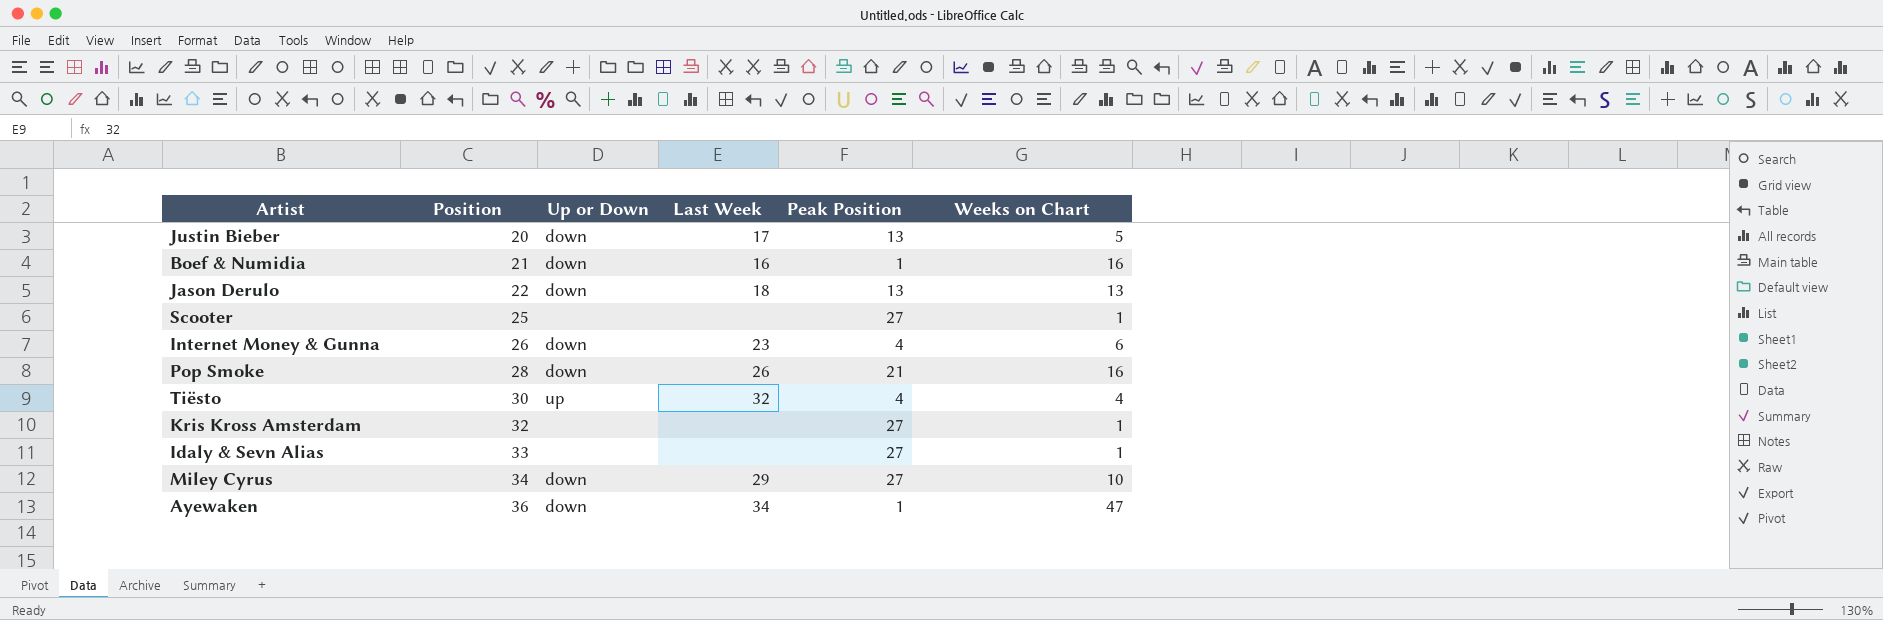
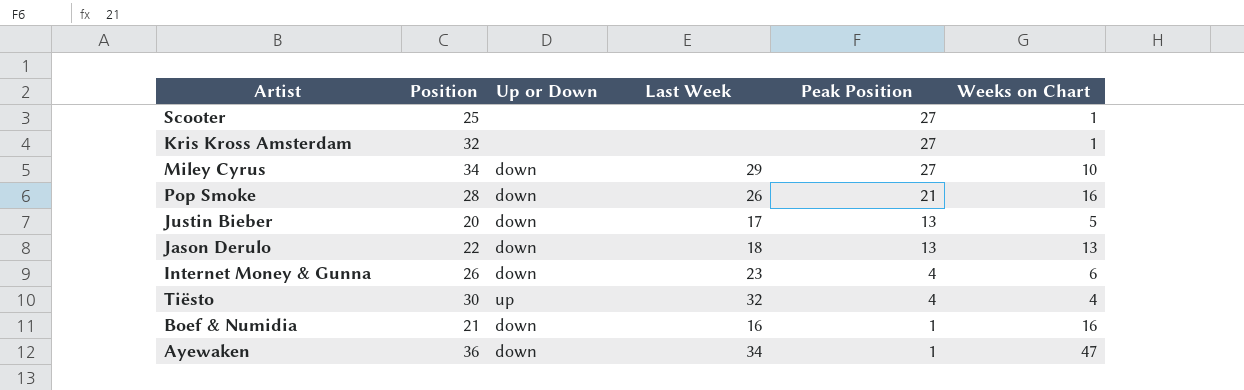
row order: Position ascending -> Peak Position descending
row Idaly & Sevn Alias: 33 | none | none | 27 | 1 -> none

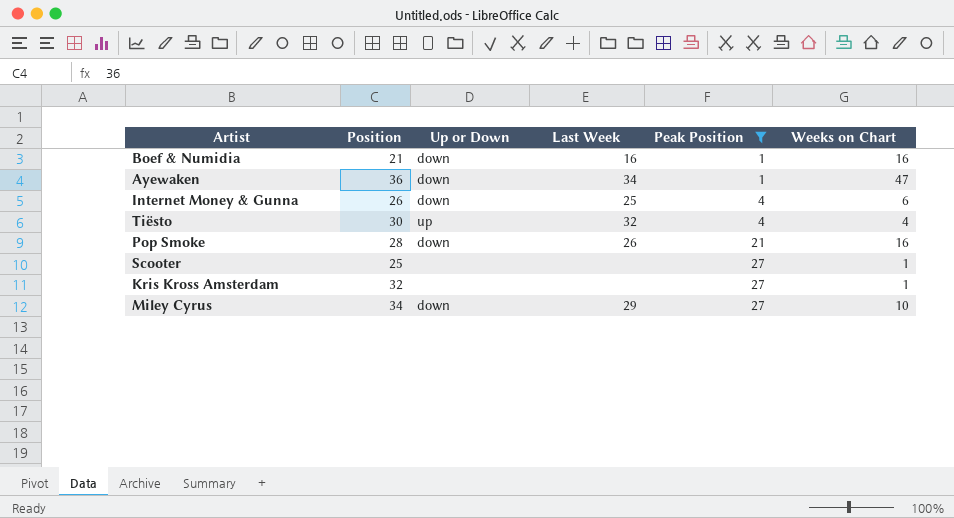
filter: none -> Peak Position != 13
row order: Peak Position descending -> Peak Position ascending
Internet Money & Gunna | Last Week: 23 -> 25

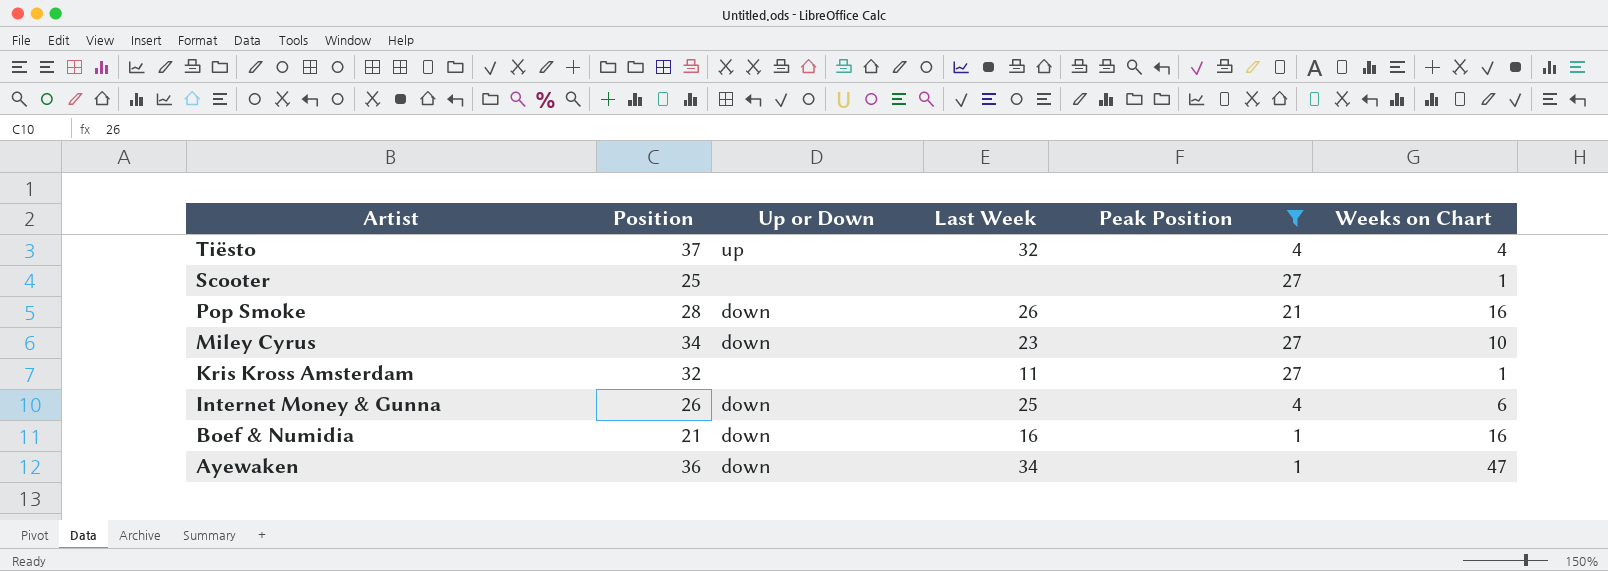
row order: Peak Position ascending -> Artist descending
Tiësto | Position: 30 -> 37
Miley Cyrus | Last Week: 29 -> 23
Kris Kross Amsterdam | Last Week: none -> 11

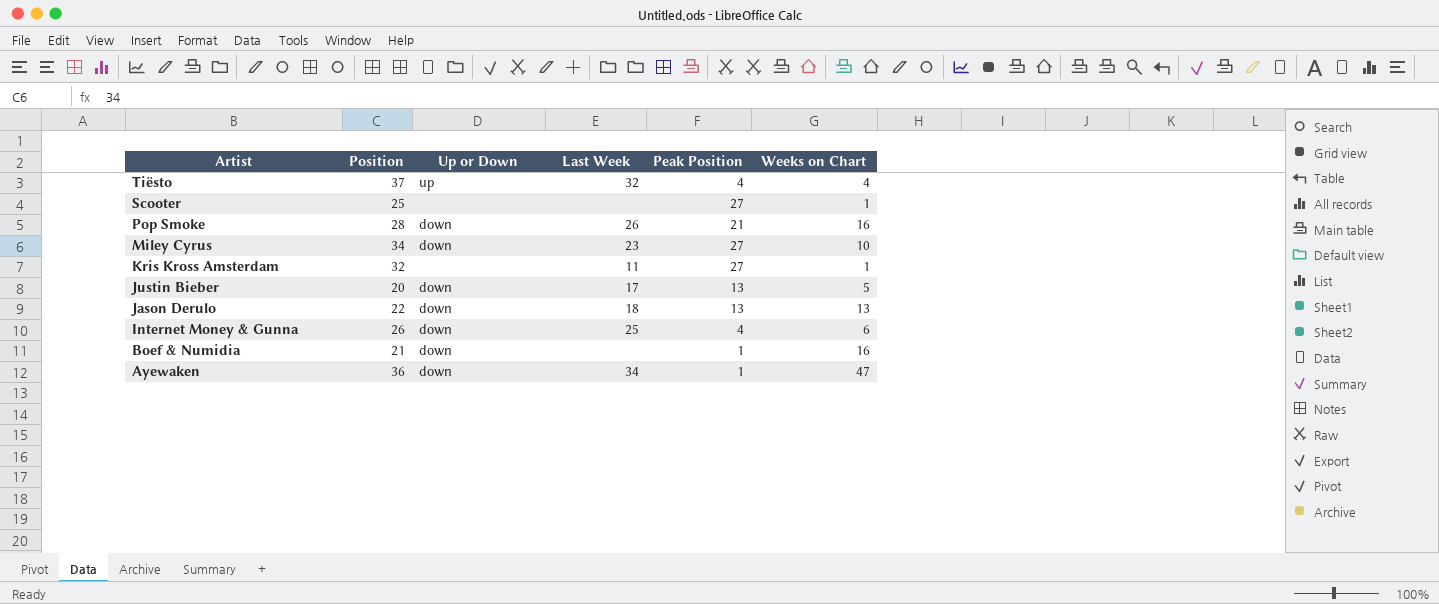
filter: Peak Position != 13 -> none
Boef & Numidia | Last Week: 16 -> none

